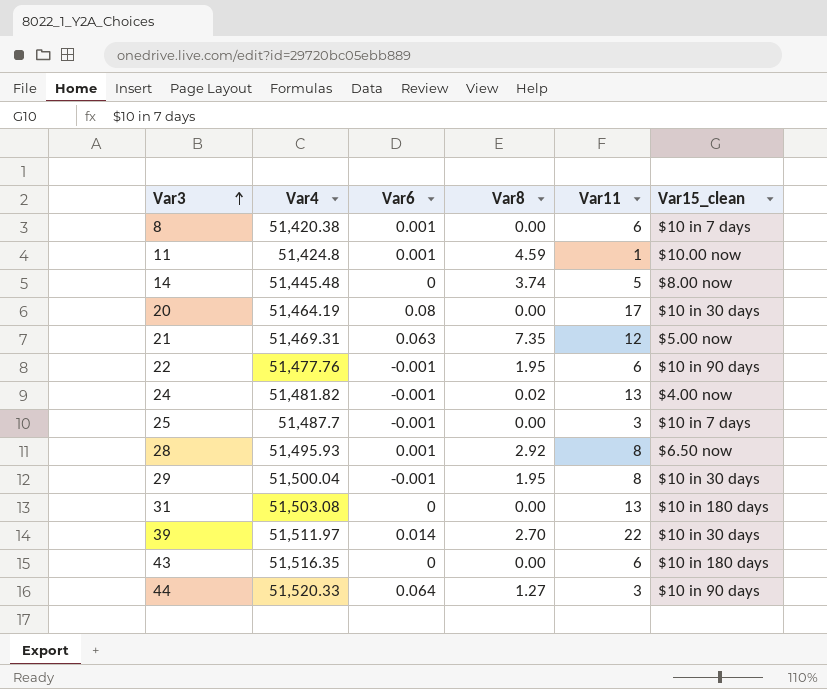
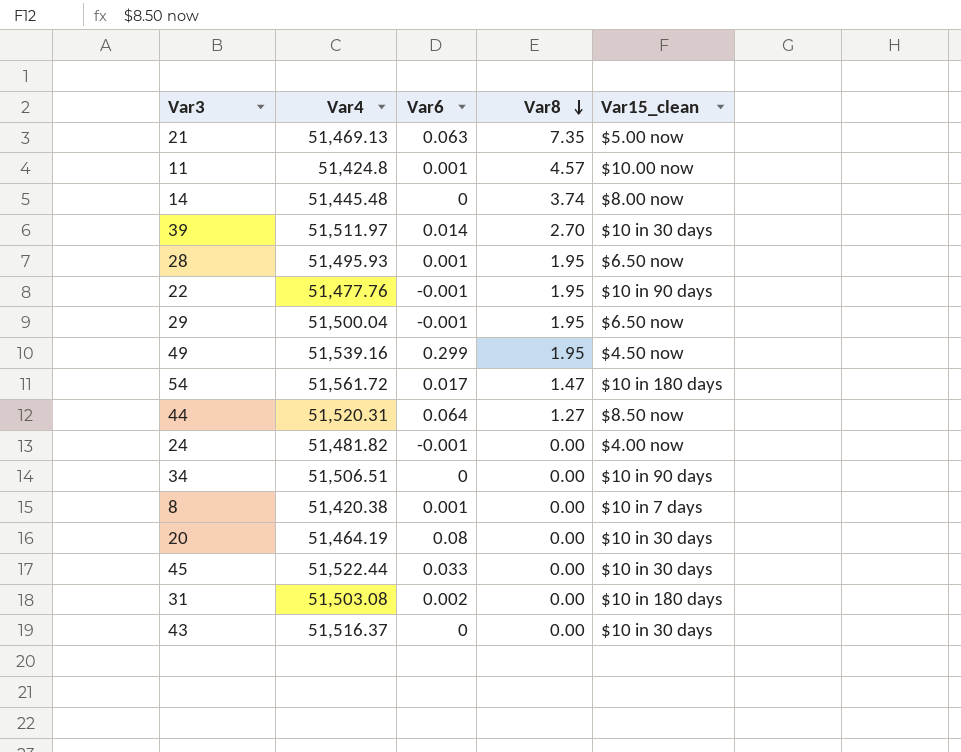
row order: Var3 ascending -> Var8 descending
column Var11 | position: 5 -> none
row 25: 51,487.7 | -0.001 | 0.00 | 3 | $10 in 7 days -> none
21 | Var4: 51,469.31 -> 51,469.13
11 | Var8: 4.59 -> 4.57
28 | Var8: 2.92 -> 1.95
29 | Var15_clean: $10 in 30 days -> $6.50 now
row 49: none -> 51,539.16 | 0.299 | 1.95 | $4.50 now
row 54: none -> 51,561.72 | 0.017 | 1.47 | $10 in 180 days
44 | Var4: 51,520.33 -> 51,520.31
44 | Var15_clean: $10 in 90 days -> $8.50 now
24 | Var8: 0.02 -> 0.00
row 34: none -> 51,506.51 | 0 | 0.00 | $10 in 90 days
row 45: none -> 51,522.44 | 0.033 | 0.00 | $10 in 30 days
31 | Var6: 0 -> 0.002
43 | Var4: 51,516.35 -> 51,516.37
43 | Var15_clean: $10 in 180 days -> $10 in 30 days

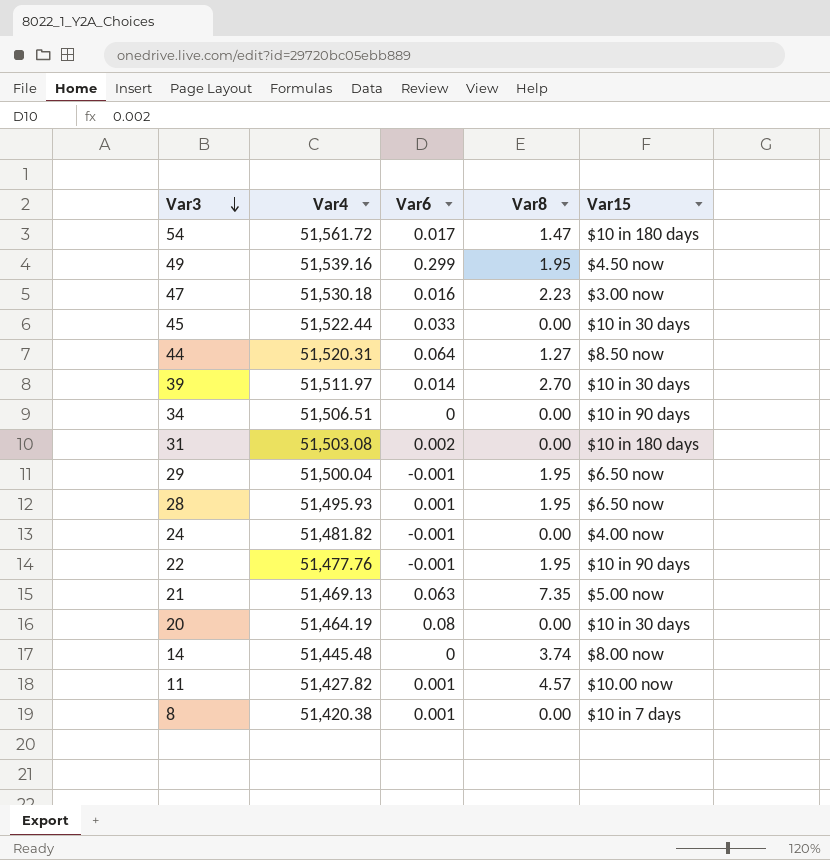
row order: Var8 descending -> Var3 descending
column name: Var15_clean -> Var15
row 43: 51,516.37 | 0 | 0.00 | $10 in 30 days -> none
row 47: none -> 51,530.18 | 0.016 | 2.23 | $3.00 now
11 | Var4: 51,424.8 -> 51,427.82

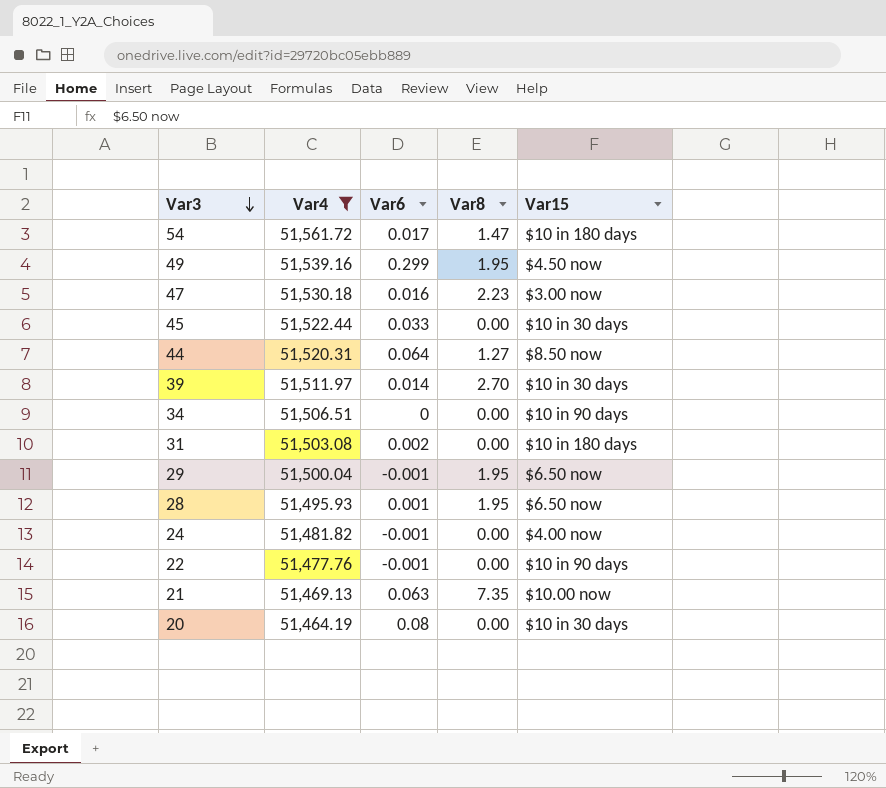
filter: none -> Var4 >= 51,464.19
22 | Var8: 1.95 -> 0.00
21 | Var15: $5.00 now -> $10.00 now

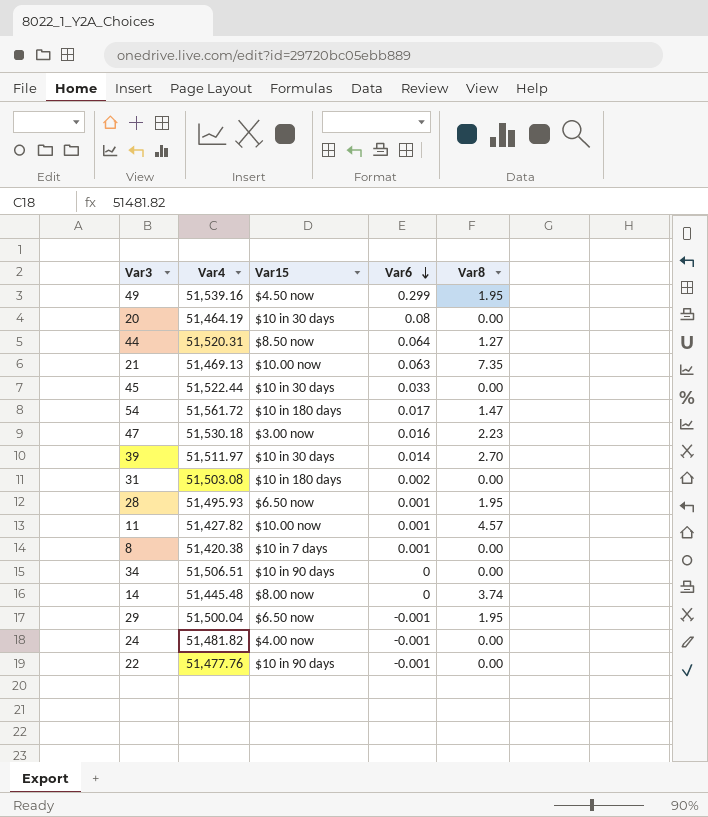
filter: Var4 >= 51,464.19 -> none
row order: Var3 descending -> Var6 descending
column Var15 | position: 5 -> 3

